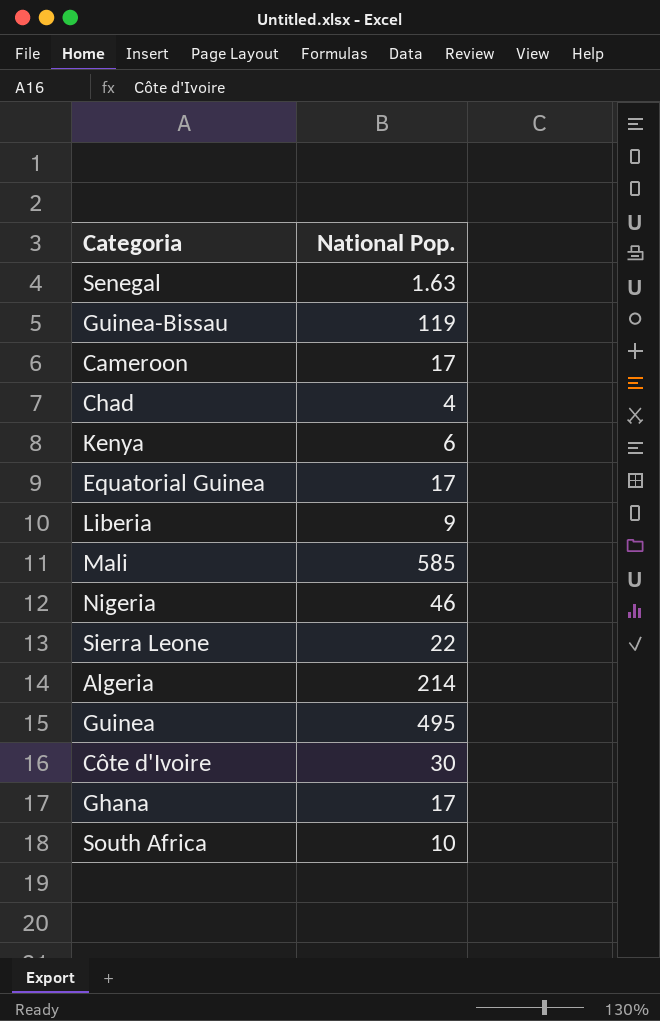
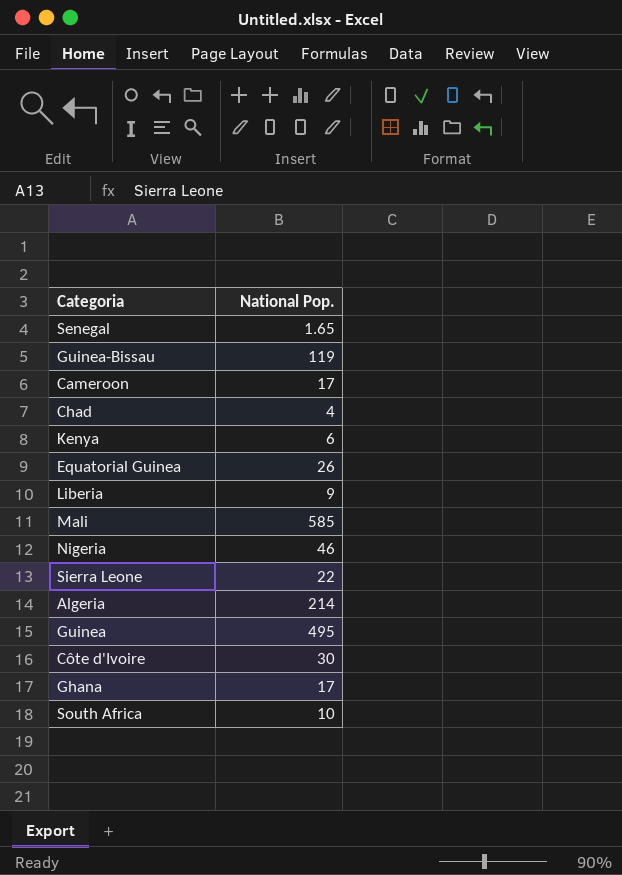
Senegal | National Pop.: 1.63 -> 1.65
Equatorial Guinea | National Pop.: 17 -> 26

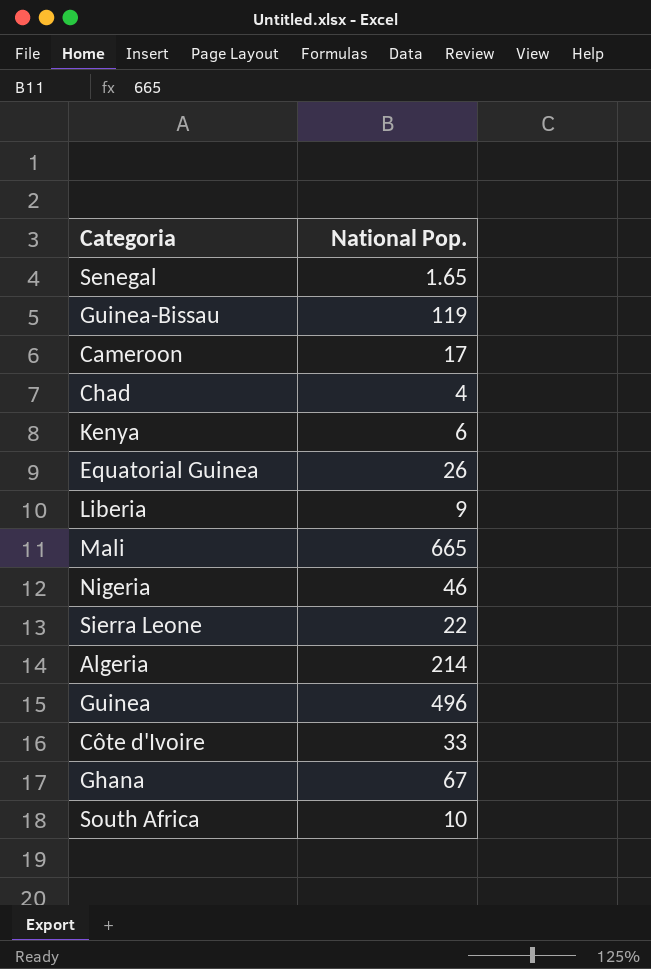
Mali | National Pop.: 585 -> 665
Guinea | National Pop.: 495 -> 496
Côte d'Ivoire | National Pop.: 30 -> 33
Ghana | National Pop.: 17 -> 67

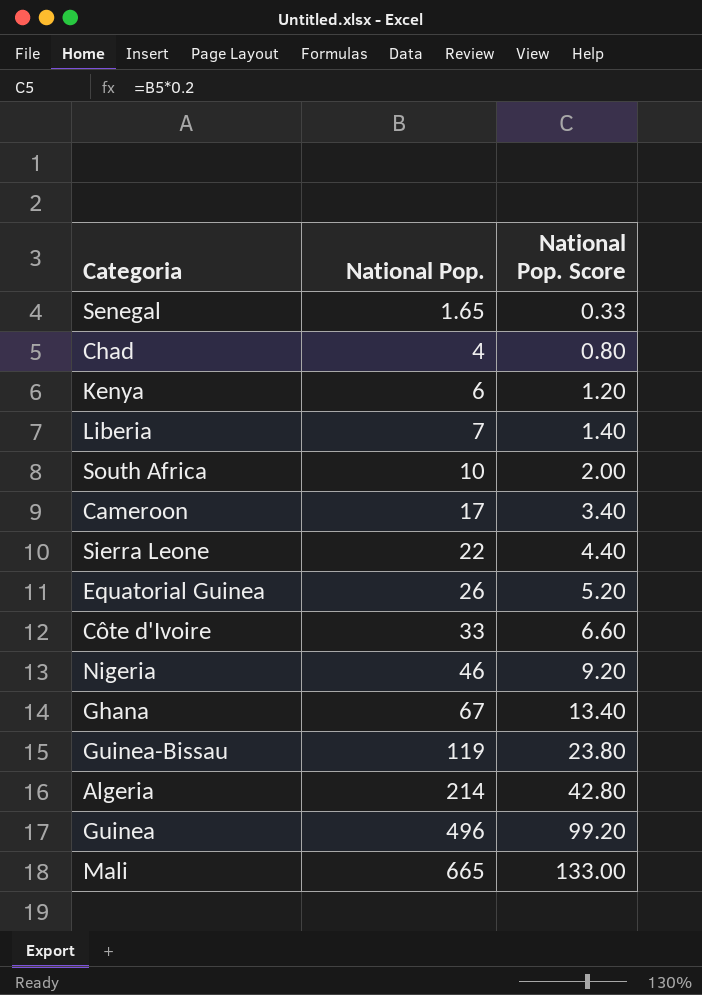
row order: none -> National Pop. ascending
column National Pop. Score | formula: none -> [National Pop.] * 0.2
Liberia | National Pop.: 9 -> 7

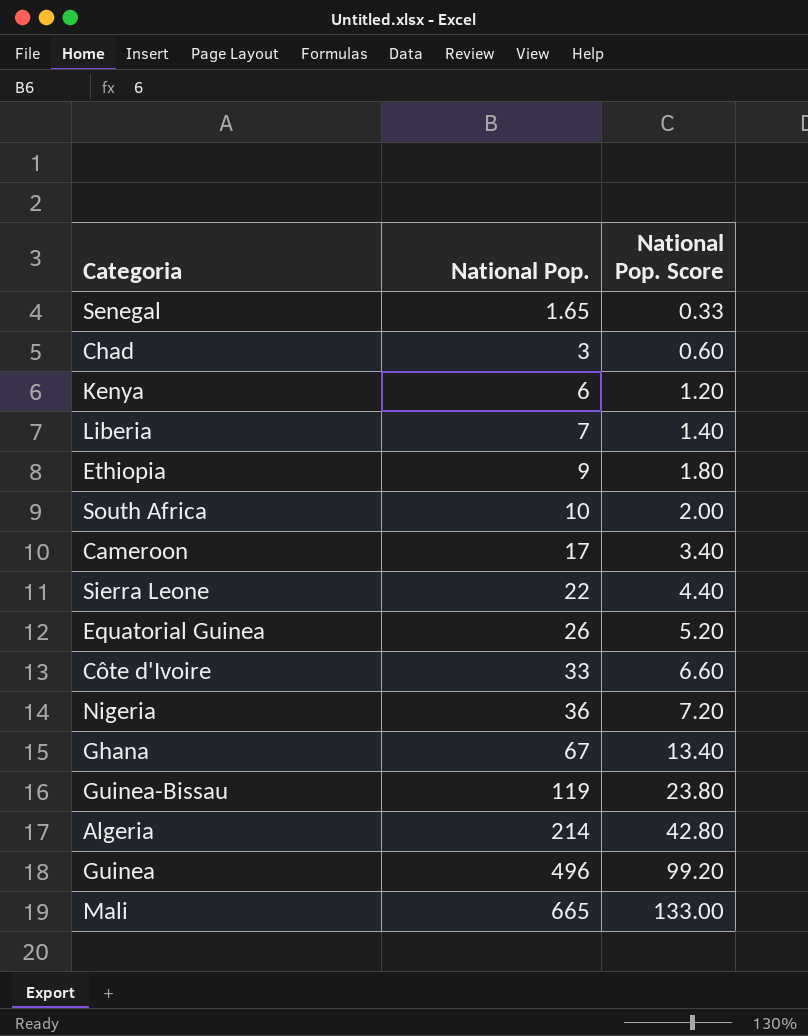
Chad | National Pop.: 4 -> 3
Chad | National Pop. Score: 0.80 -> 0.60
row Ethiopia: none -> 9 | 1.80
Nigeria | National Pop.: 46 -> 36
Nigeria | National Pop. Score: 9.20 -> 7.20

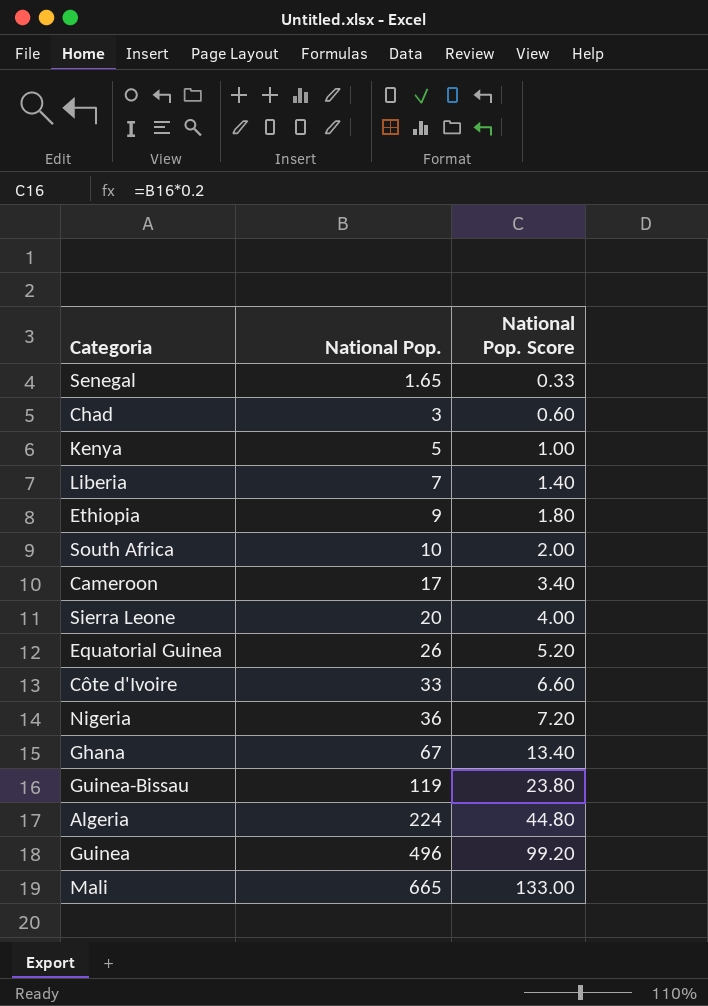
Kenya | National Pop.: 6 -> 5
Kenya | National Pop. Score: 1.20 -> 1.00
Sierra Leone | National Pop.: 22 -> 20
Sierra Leone | National Pop. Score: 4.40 -> 4.00
Algeria | National Pop.: 214 -> 224
Algeria | National Pop. Score: 42.80 -> 44.80

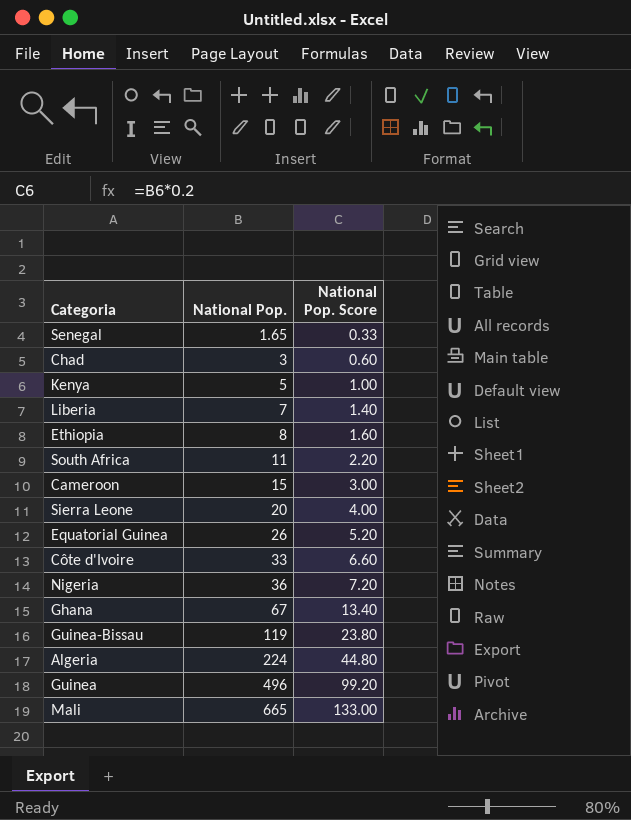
Ethiopia | National Pop.: 9 -> 8
Ethiopia | National Pop. Score: 1.80 -> 1.60
South Africa | National Pop.: 10 -> 11
South Africa | National Pop. Score: 2.00 -> 2.20
Cameroon | National Pop.: 17 -> 15
Cameroon | National Pop. Score: 3.40 -> 3.00

